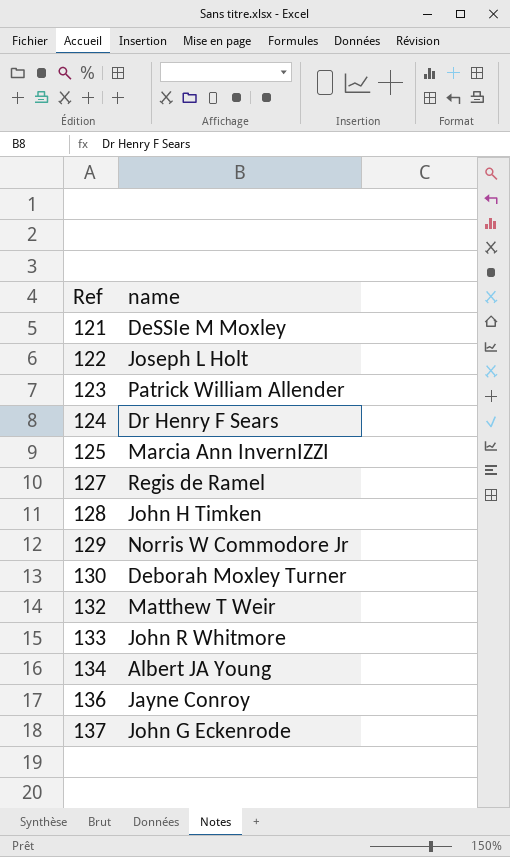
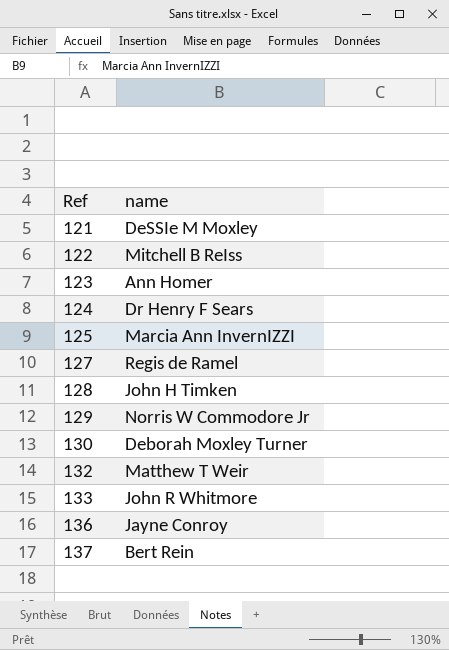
row 134: Albert JA Young -> none
122 | name: Joseph L Holt -> Mitchell B ReIss
123 | name: Patrick William Allender -> Ann Homer
137 | name: John G Eckenrode -> Bert Rein

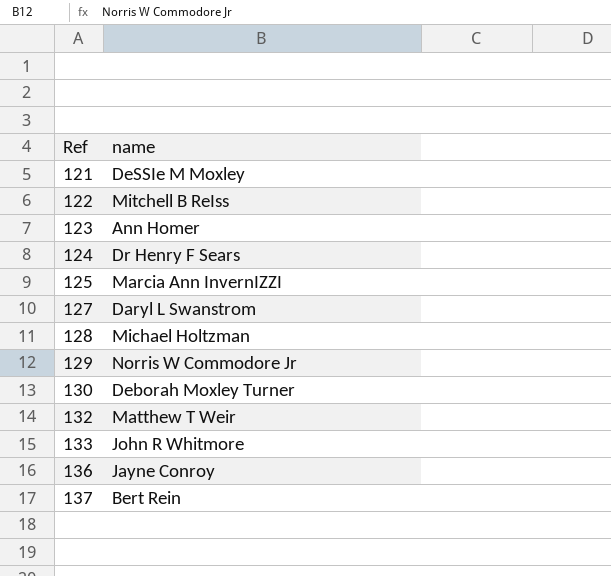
127 | name: Regis de Ramel -> Daryl L Swanstrom
128 | name: John H Timken -> Michael Holtzman

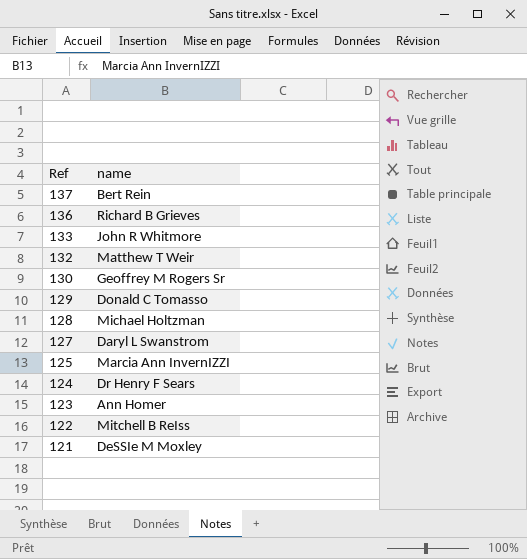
row order: Ref ascending -> Ref descending
136 | name: Jayne Conroy -> Richard B Grieves
130 | name: Deborah Moxley Turner -> Geoffrey M Rogers Sr
129 | name: Norris W Commodore Jr -> Donald C Tomasso

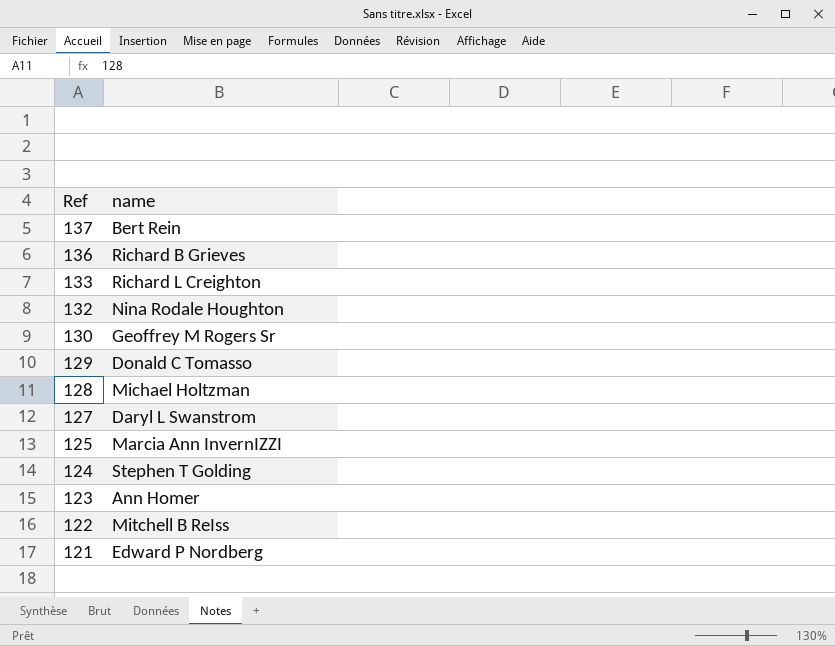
133 | name: John R Whitmore -> Richard L Creighton
132 | name: Matthew T Weir -> Nina Rodale Houghton
124 | name: Dr Henry F Sears -> Stephen T Golding
121 | name: DeSSIe M Moxley -> Edward P Nordberg

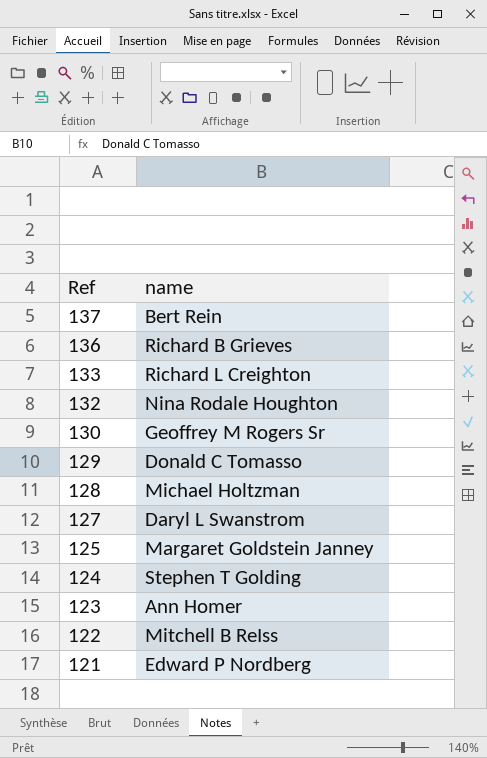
125 | name: Marcia Ann InvernIZZI -> Margaret Goldstein Janney

